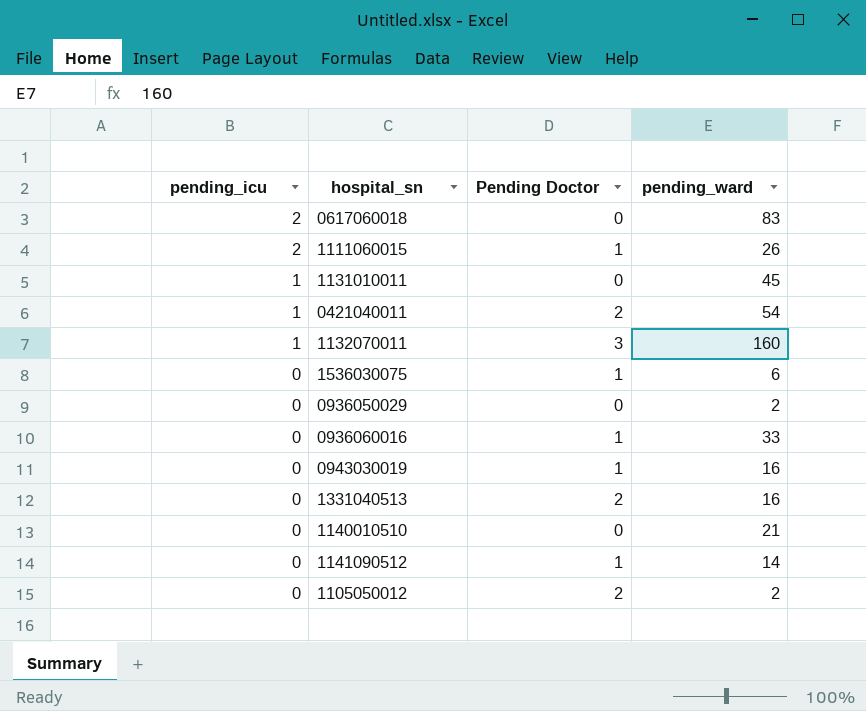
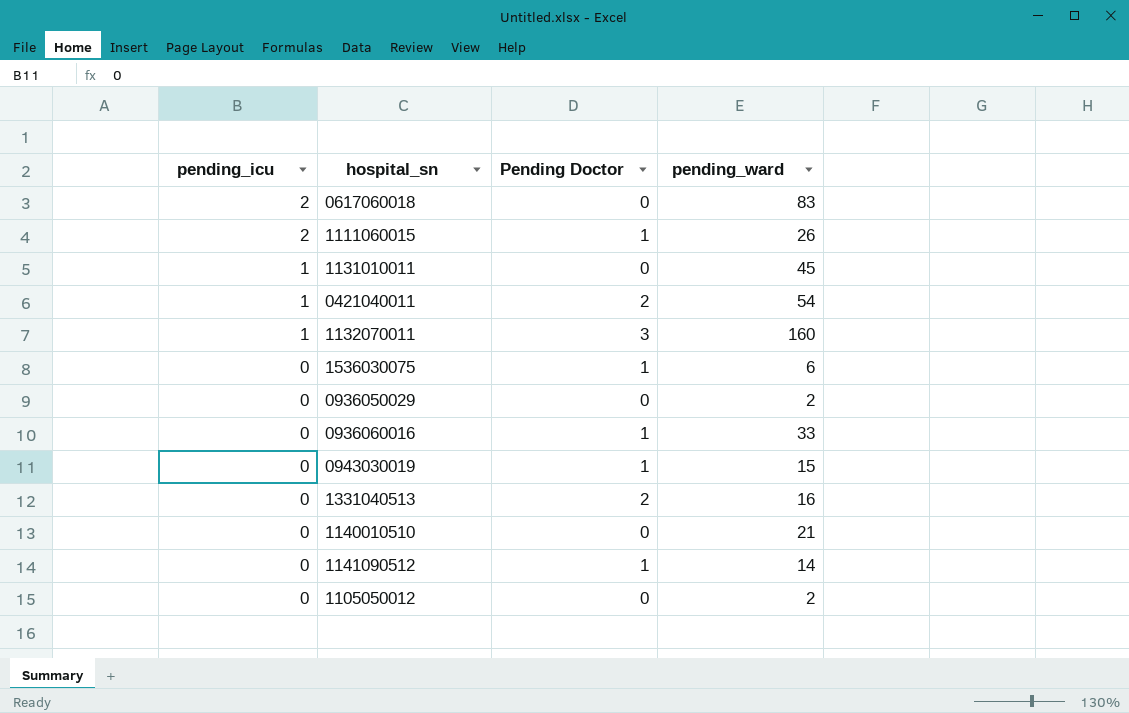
0943030019 | pending_ward: 16 -> 15
1105050012 | Pending Doctor: 2 -> 0

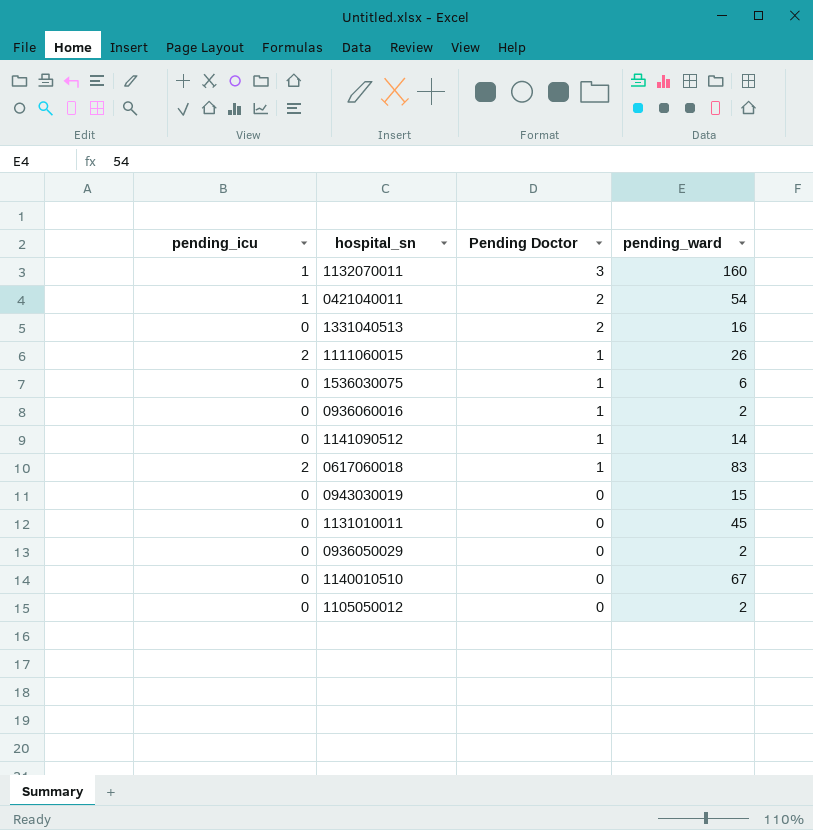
row order: pending_icu descending -> Pending Doctor descending
0936060016 | pending_ward: 33 -> 2
0617060018 | Pending Doctor: 0 -> 1
0943030019 | Pending Doctor: 1 -> 0
1131010011 | pending_icu: 1 -> 0
1140010510 | pending_ward: 21 -> 67

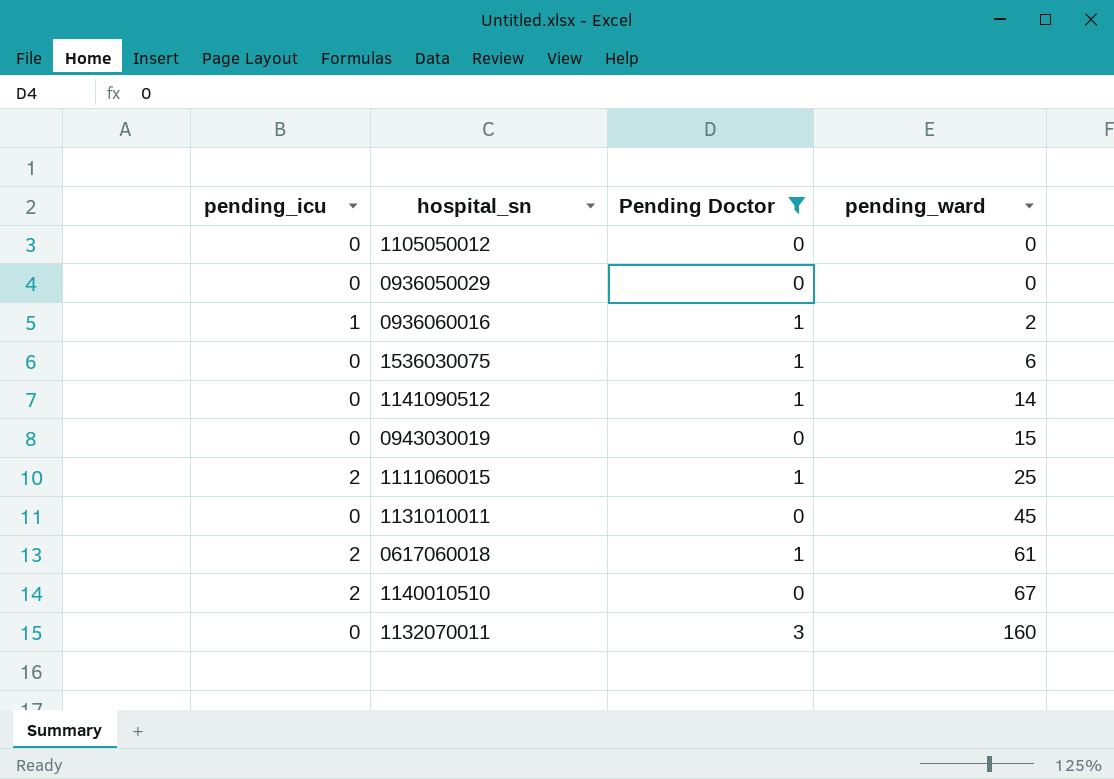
filter: none -> Pending Doctor != 2
row order: Pending Doctor descending -> pending_ward ascending
1105050012 | pending_ward: 2 -> 0
0936050029 | pending_ward: 2 -> 0
0936060016 | pending_icu: 0 -> 1
1111060015 | pending_ward: 26 -> 25
0617060018 | pending_ward: 83 -> 61
1140010510 | pending_icu: 0 -> 2
1132070011 | pending_icu: 1 -> 0

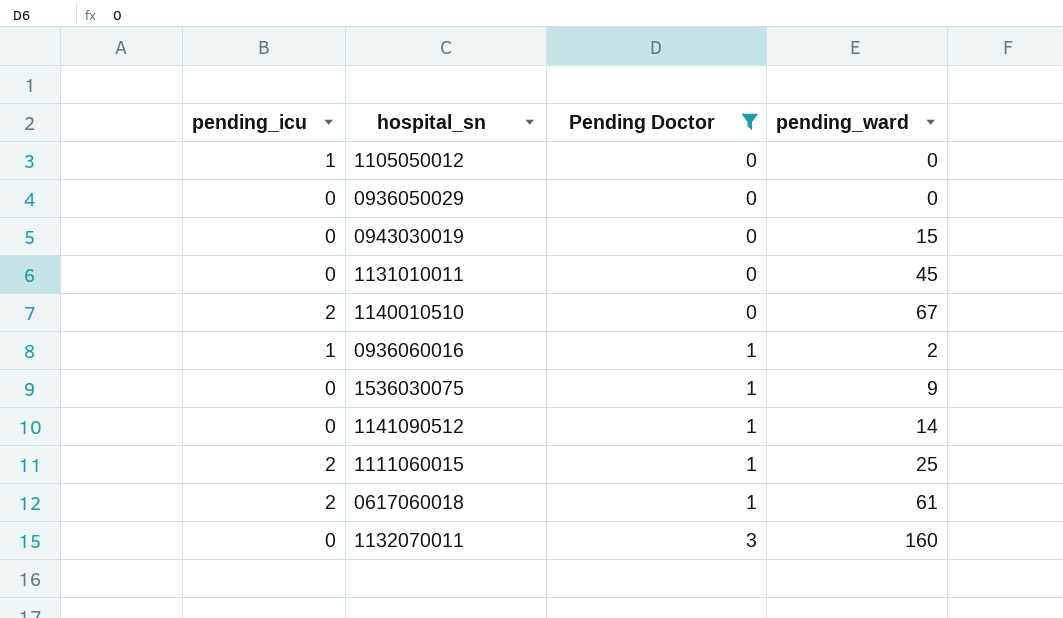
row order: pending_ward ascending -> Pending Doctor ascending
1105050012 | pending_icu: 0 -> 1
1536030075 | pending_ward: 6 -> 9

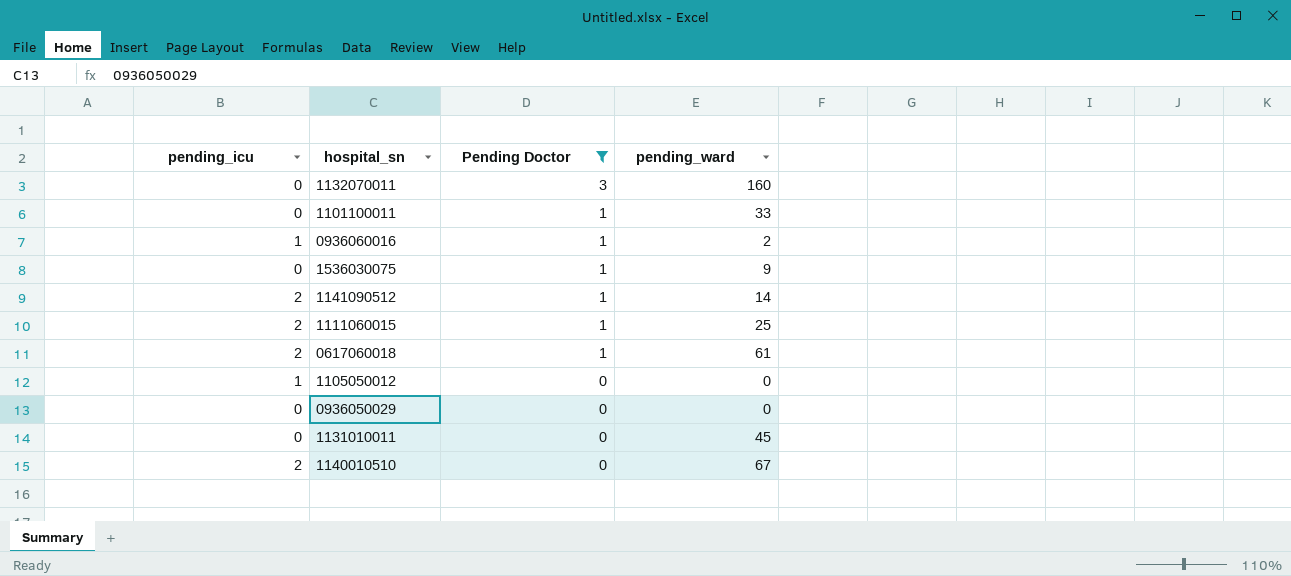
row order: Pending Doctor ascending -> Pending Doctor descending
row 0943030019: 0 | 0 | 15 -> none
row 1101100011: none -> 0 | 1 | 33
1141090512 | pending_icu: 0 -> 2

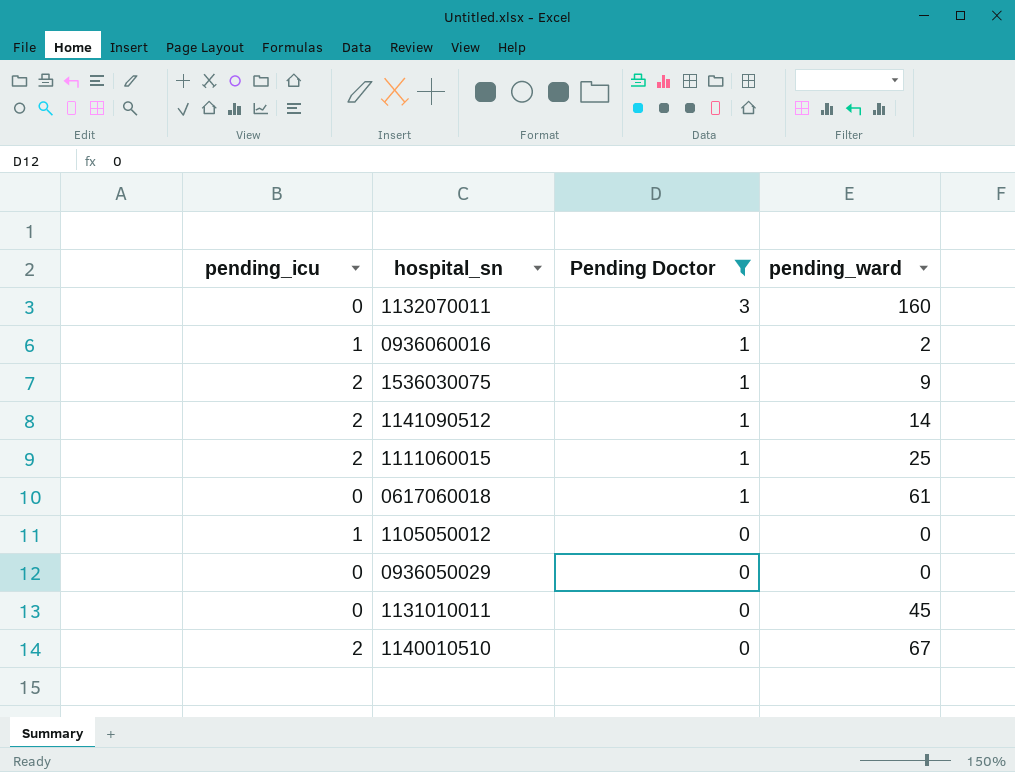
row 1101100011: 0 | 1 | 33 -> none
1536030075 | pending_icu: 0 -> 2
0617060018 | pending_icu: 2 -> 0

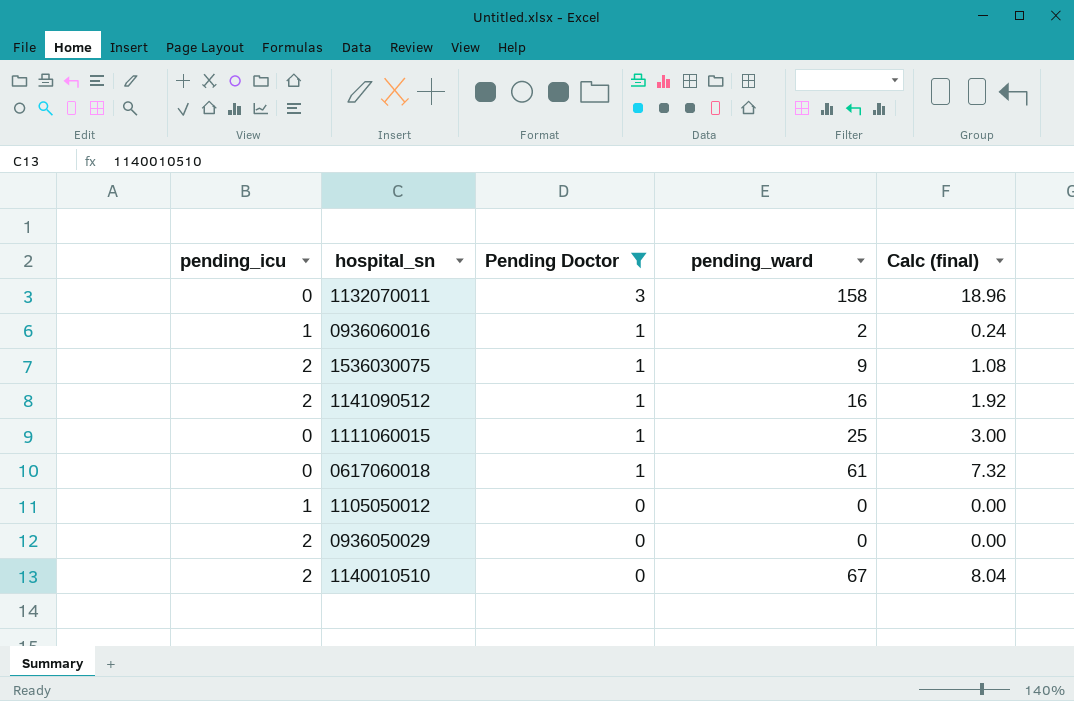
column Calc (final) | formula: none -> [pending_ward] * 0.12
row 1131010011: 0 | 0 | 45 -> none
1132070011 | pending_ward: 160 -> 158
1141090512 | pending_ward: 14 -> 16
1111060015 | pending_icu: 2 -> 0
0936050029 | pending_icu: 0 -> 2

